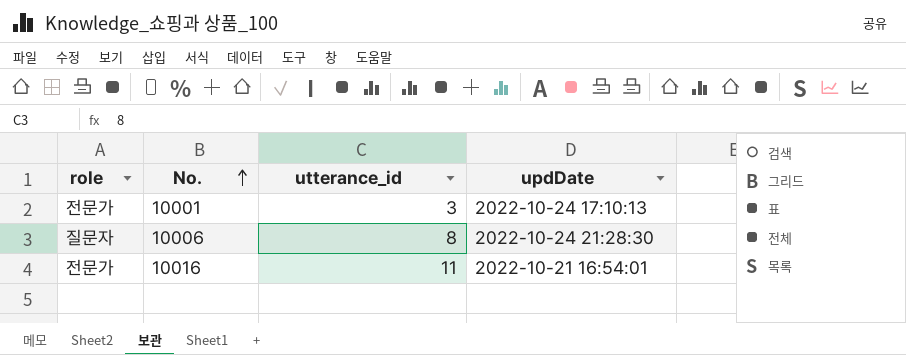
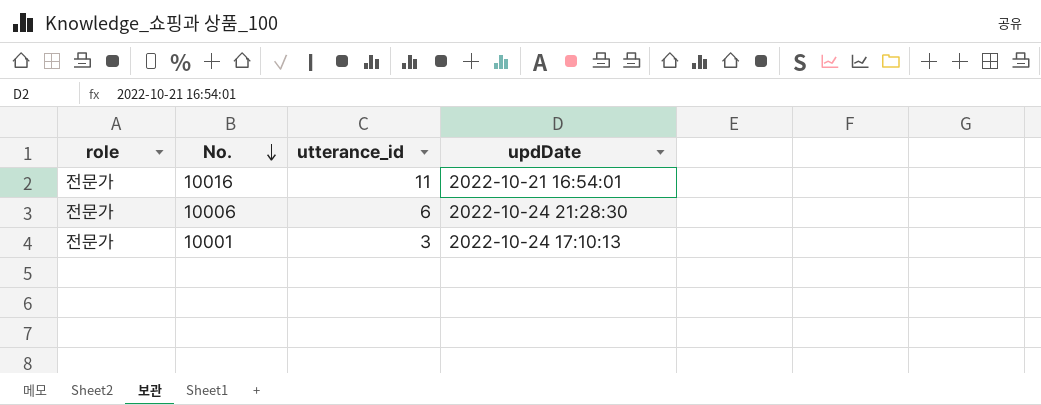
row order: No. ascending -> No. descending
10006 | role: 질문자 -> 전문가
10006 | utterance_id: 8 -> 6

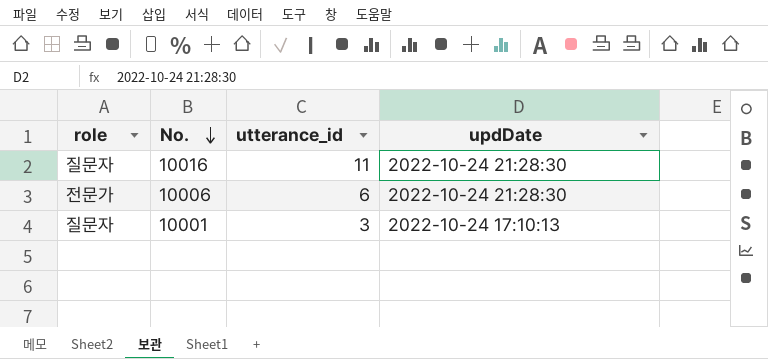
10016 | role: 전문가 -> 질문자
10016 | updDate: 2022-10-21 16:54:01 -> 2022-10-24 21:28:30
10001 | role: 전문가 -> 질문자

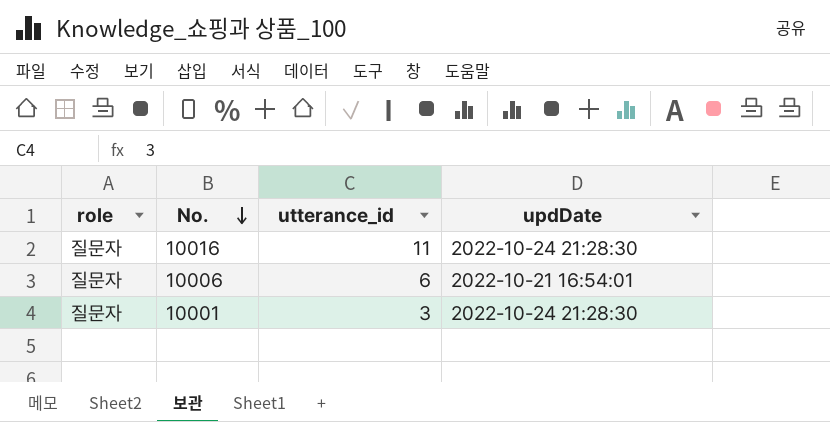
10006 | role: 전문가 -> 질문자
10006 | updDate: 2022-10-24 21:28:30 -> 2022-10-21 16:54:01
10001 | updDate: 2022-10-24 17:10:13 -> 2022-10-24 21:28:30

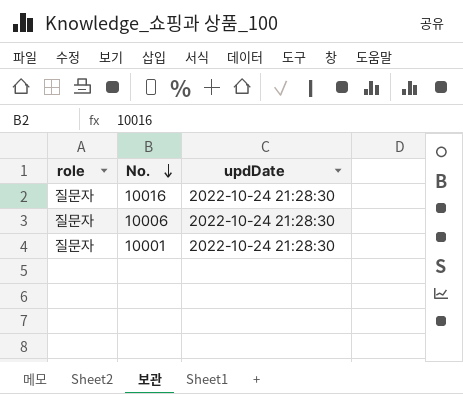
column utterance_id | position: 3 -> none
10006 | updDate: 2022-10-21 16:54:01 -> 2022-10-24 21:28:30

